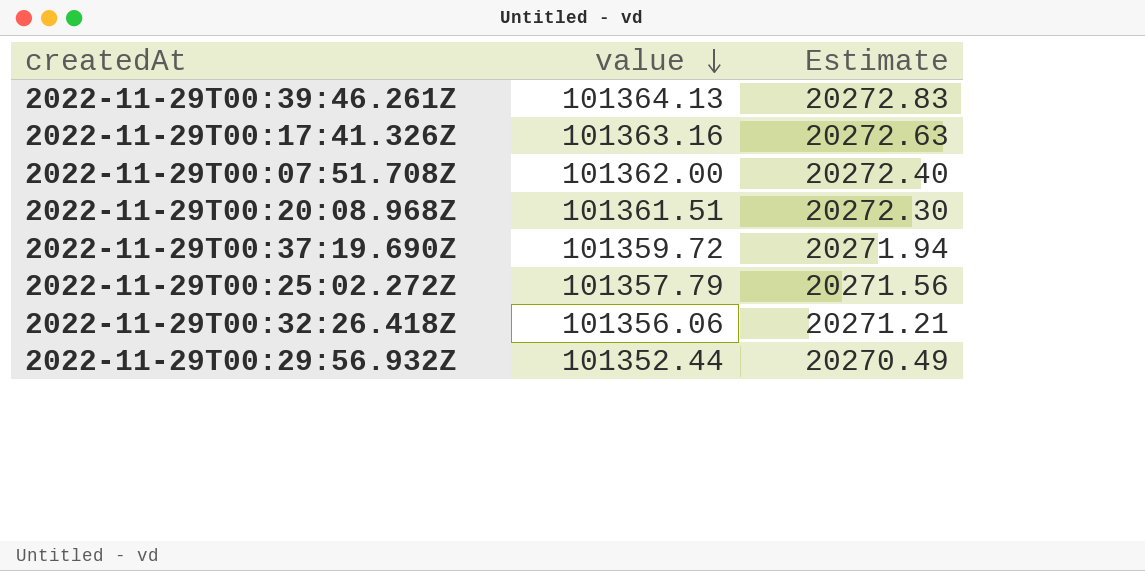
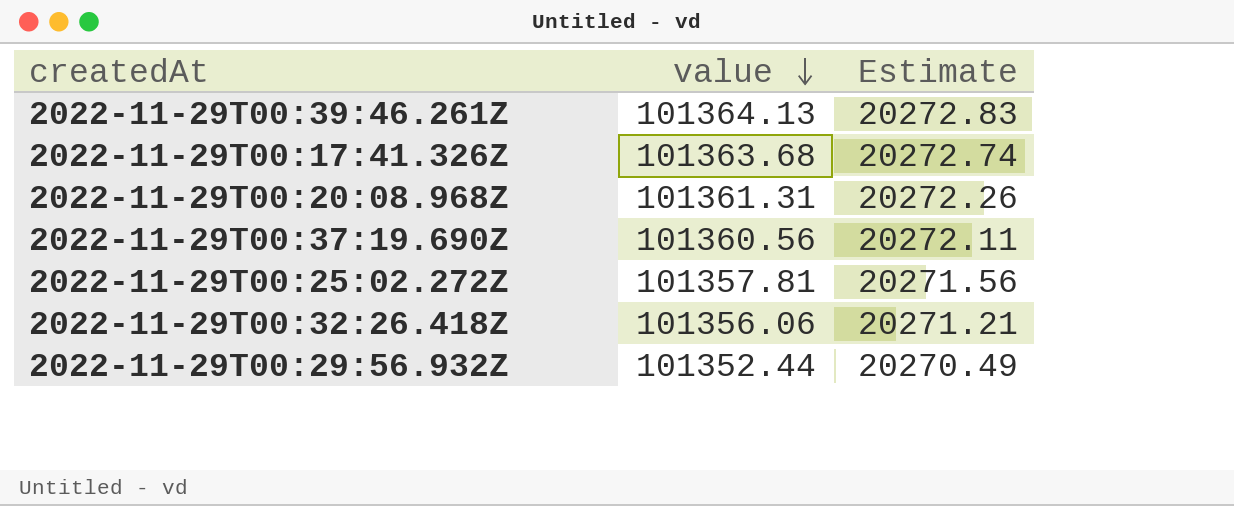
row 2022-11-29T00:07:51.708Z: 101362.00 | 20272.40 -> none
2022-11-29T00:17:41.326Z | value: 101363.16 -> 101363.68
2022-11-29T00:17:41.326Z | Estimate: 20272.63 -> 20272.74
2022-11-29T00:20:08.968Z | value: 101361.51 -> 101361.31
2022-11-29T00:20:08.968Z | Estimate: 20272.30 -> 20272.26
2022-11-29T00:37:19.690Z | value: 101359.72 -> 101360.56
2022-11-29T00:37:19.690Z | Estimate: 20271.94 -> 20272.11
2022-11-29T00:25:02.272Z | value: 101357.79 -> 101357.81

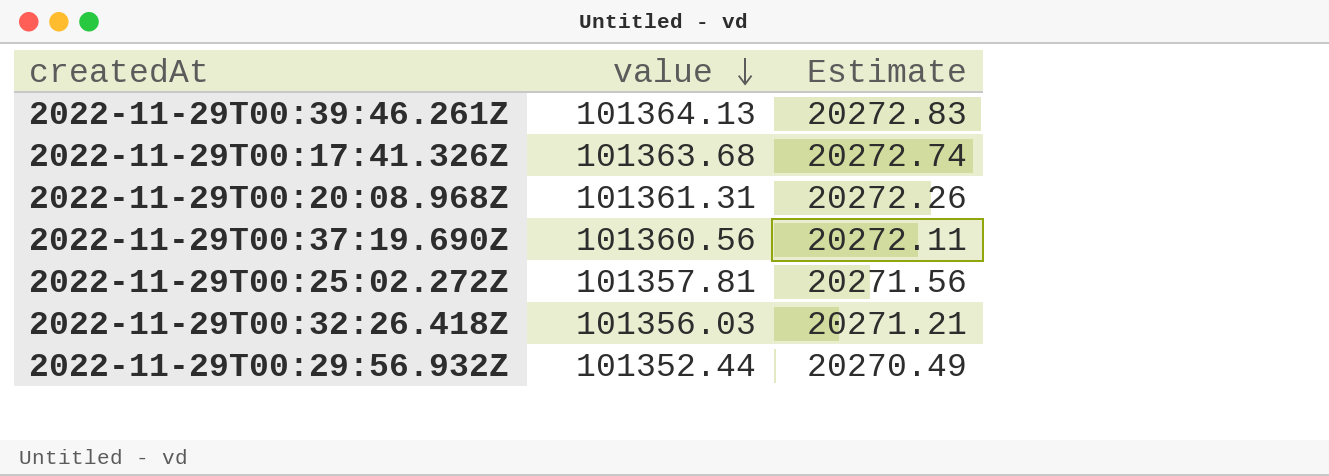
2022-11-29T00:32:26.418Z | value: 101356.06 -> 101356.03

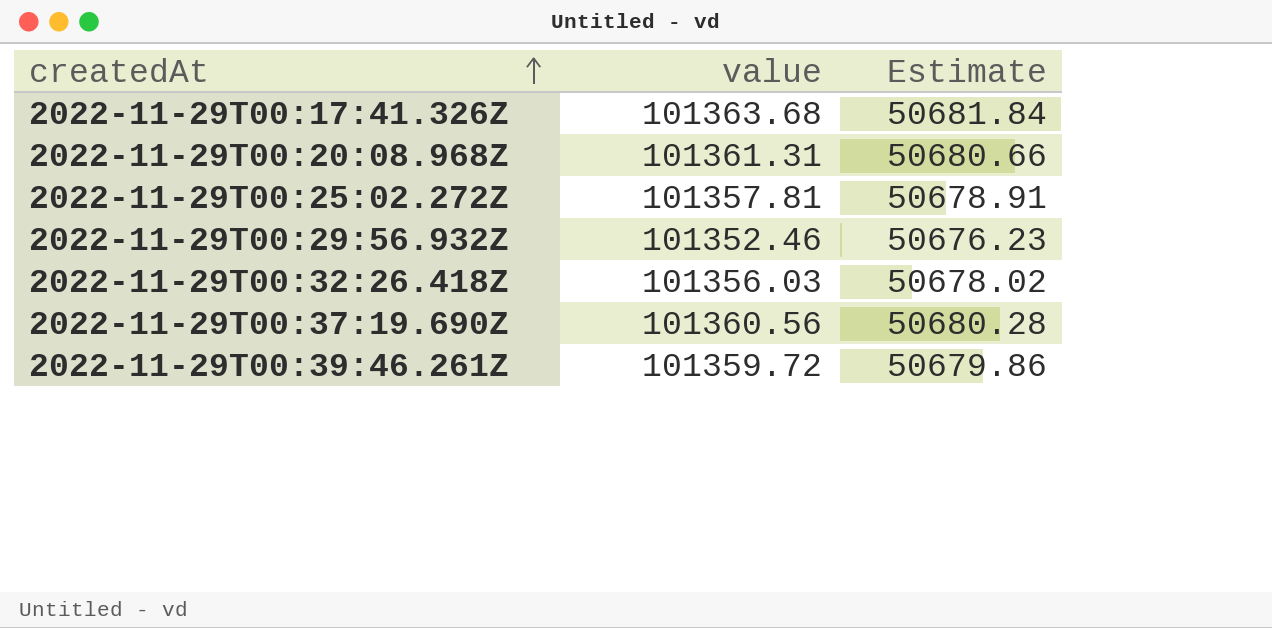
row order: value descending -> createdAt ascending
column Estimate | formula: [value] * 0.2 -> [value] * 0.5
2022-11-29T00:29:56.932Z | value: 101352.44 -> 101352.46
2022-11-29T00:39:46.261Z | value: 101364.13 -> 101359.72

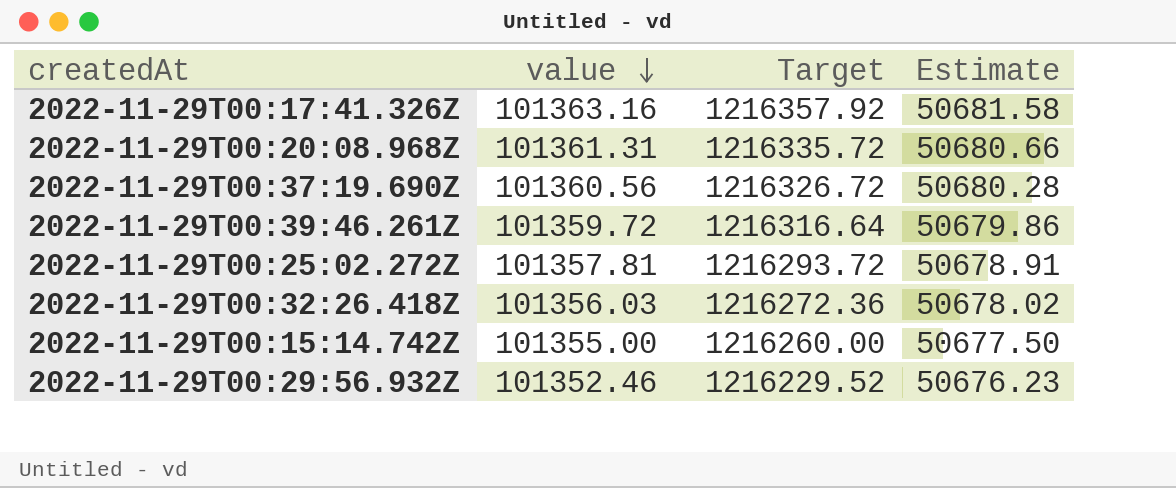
row order: createdAt ascending -> value descending
column Target | formula: none -> [value] * 12
2022-11-29T00:17:41.326Z | value: 101363.68 -> 101363.16
2022-11-29T00:17:41.326Z | Estimate: 50681.84 -> 50681.58
row 2022-11-29T00:15:14.742Z: none -> 101355.00 | 1216260.00 | 50677.50

